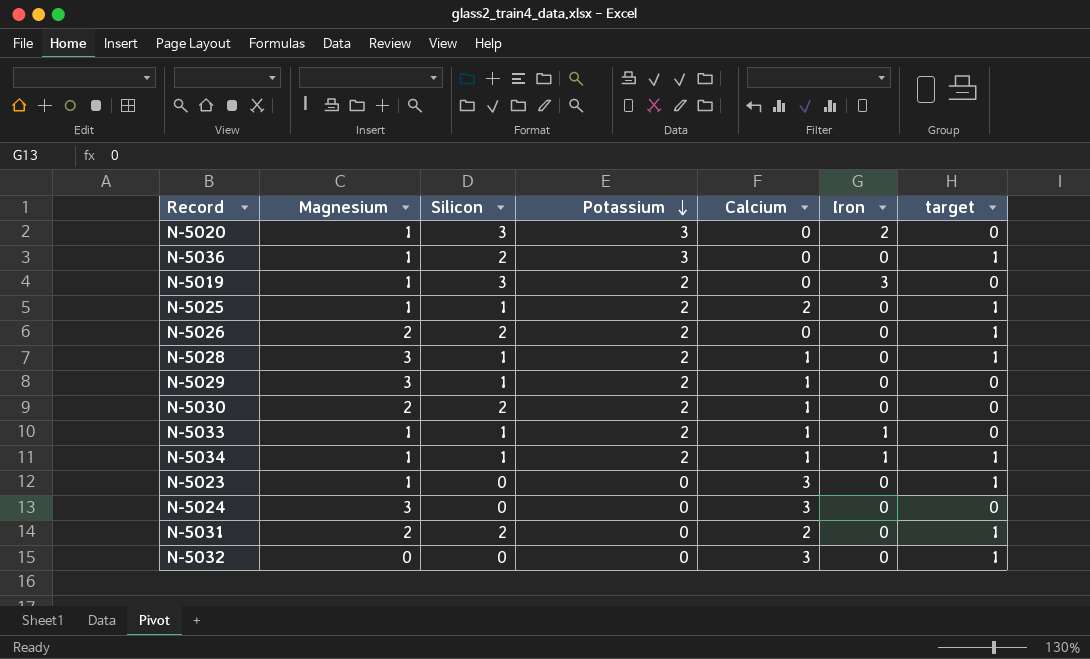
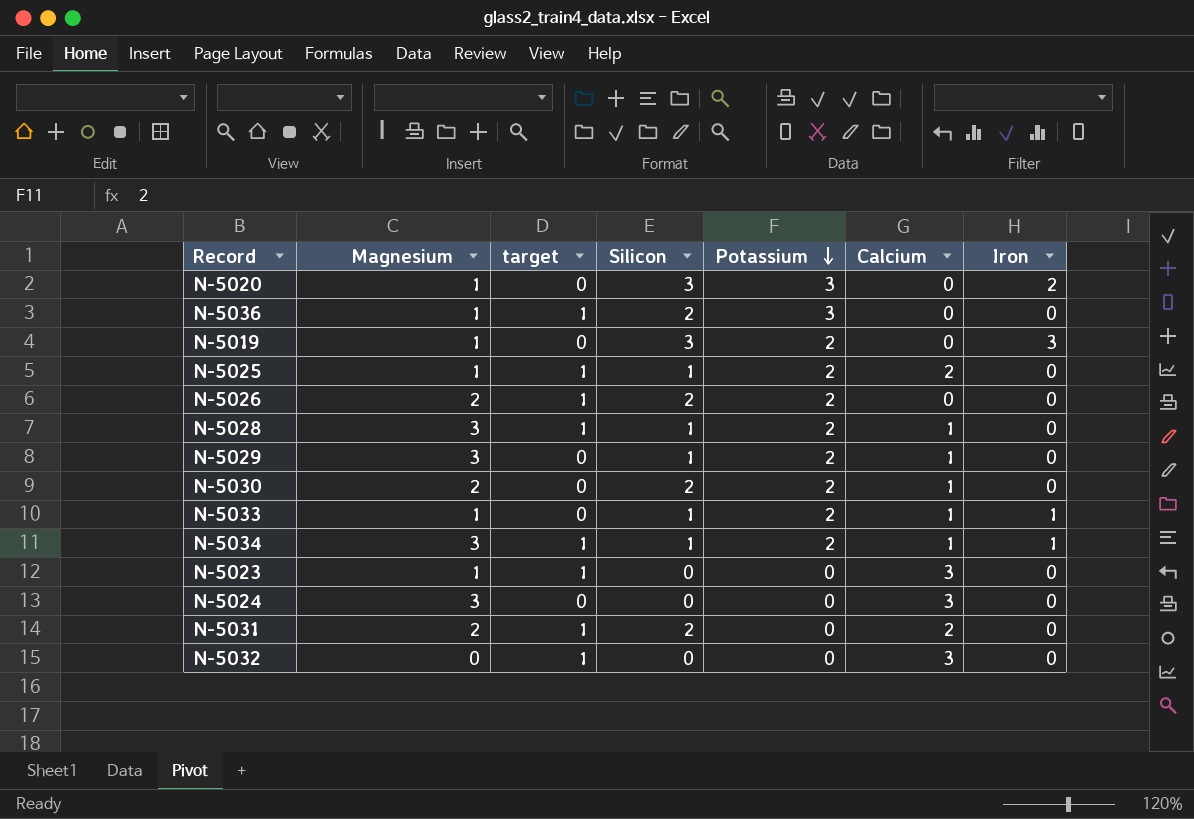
column target | position: 7 -> 3
N-5034 | Magnesium: 1 -> 3

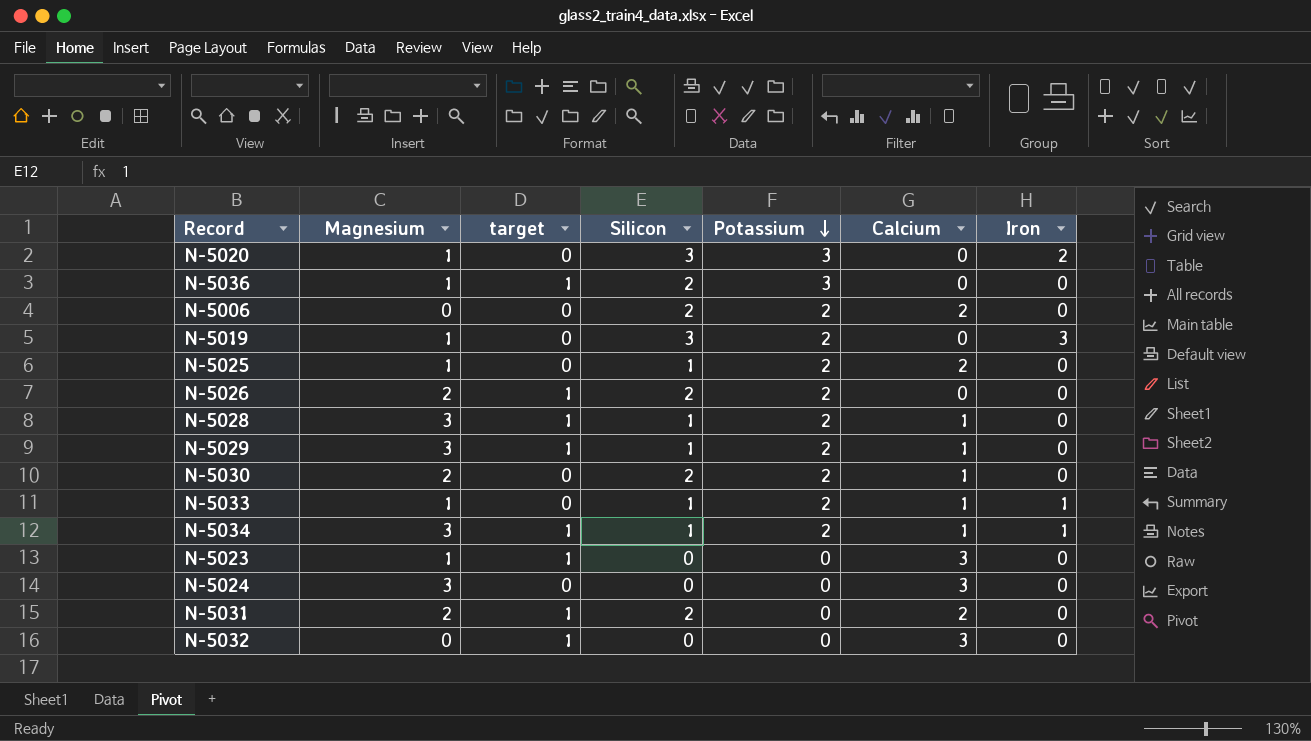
row N-5006: none -> 0 | 0 | 2 | 2 | 2 | 0
N-5025 | target: 1 -> 0
N-5029 | target: 0 -> 1

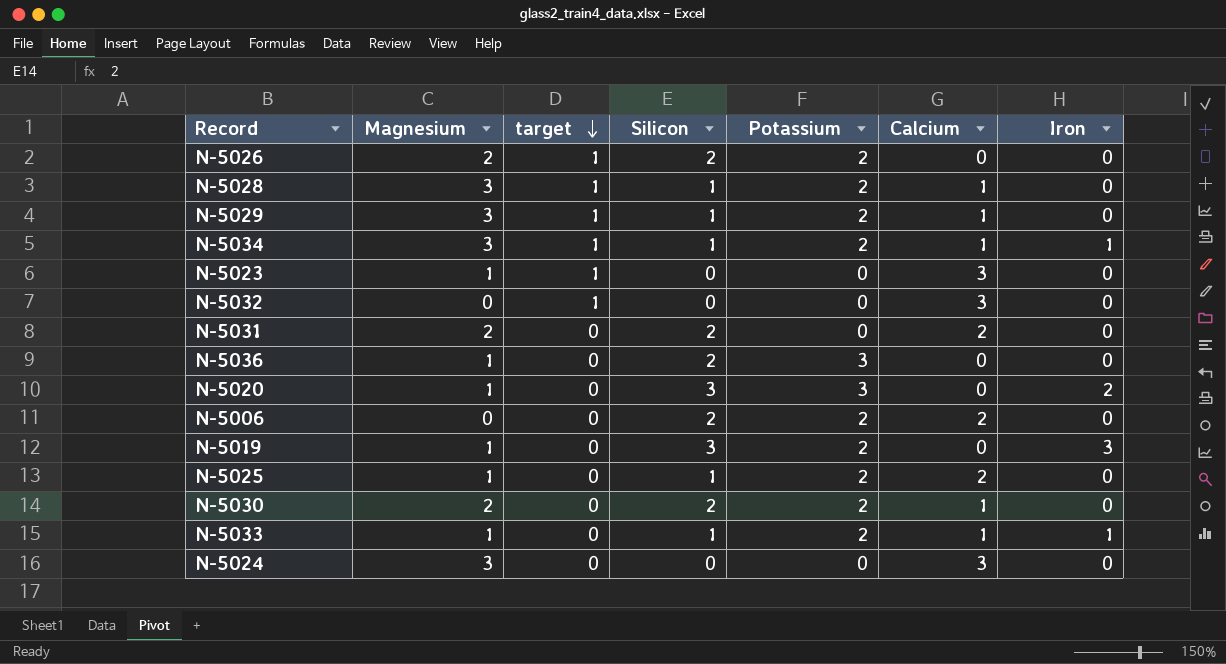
row order: Potassium descending -> target descending
N-5031 | target: 1 -> 0
N-5036 | target: 1 -> 0

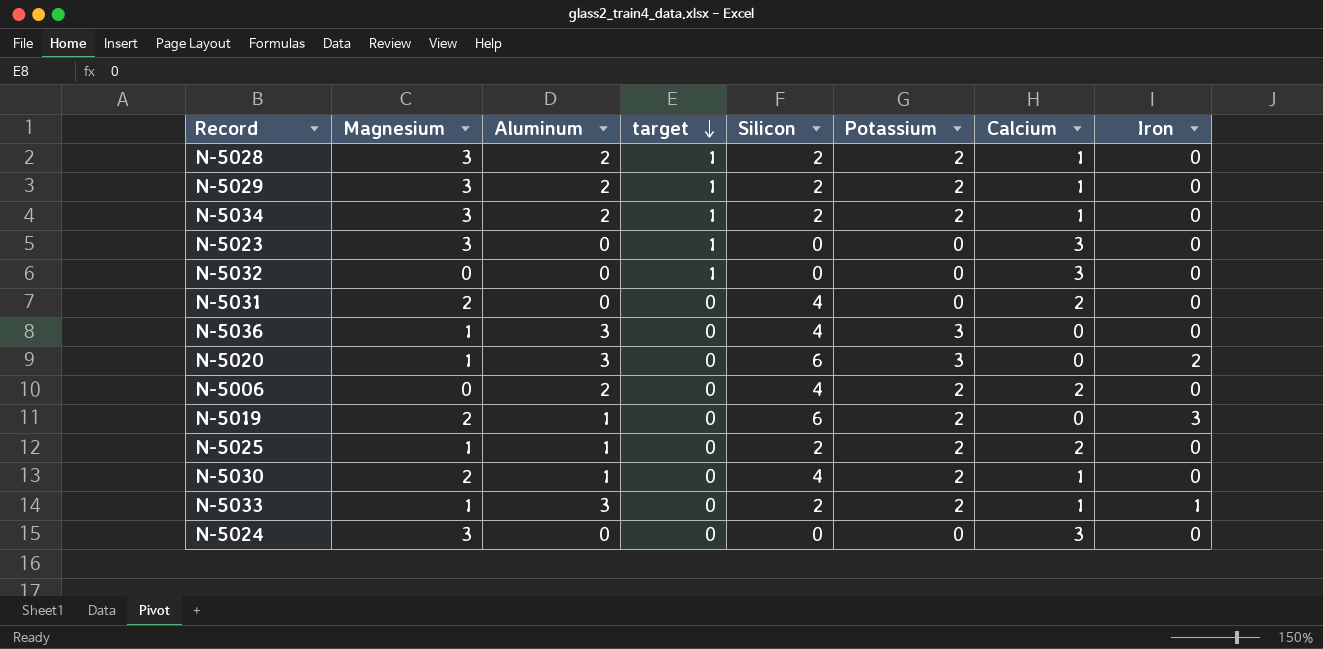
column Aluminum | position: none -> 3
row N-5026: 2 | 1 | 2 | 2 | 0 | 0 -> none
N-5028 | Silicon: 1 -> 2
N-5029 | Silicon: 1 -> 2
N-5034 | Silicon: 1 -> 2
N-5034 | Iron: 1 -> 0
N-5023 | Magnesium: 1 -> 3
N-5031 | Silicon: 2 -> 4
N-5036 | Silicon: 2 -> 4
N-5020 | Silicon: 3 -> 6
N-5006 | Silicon: 2 -> 4
N-5019 | Magnesium: 1 -> 2
N-5019 | Silicon: 3 -> 6
N-5025 | Silicon: 1 -> 2
N-5030 | Silicon: 2 -> 4
N-5033 | Silicon: 1 -> 2

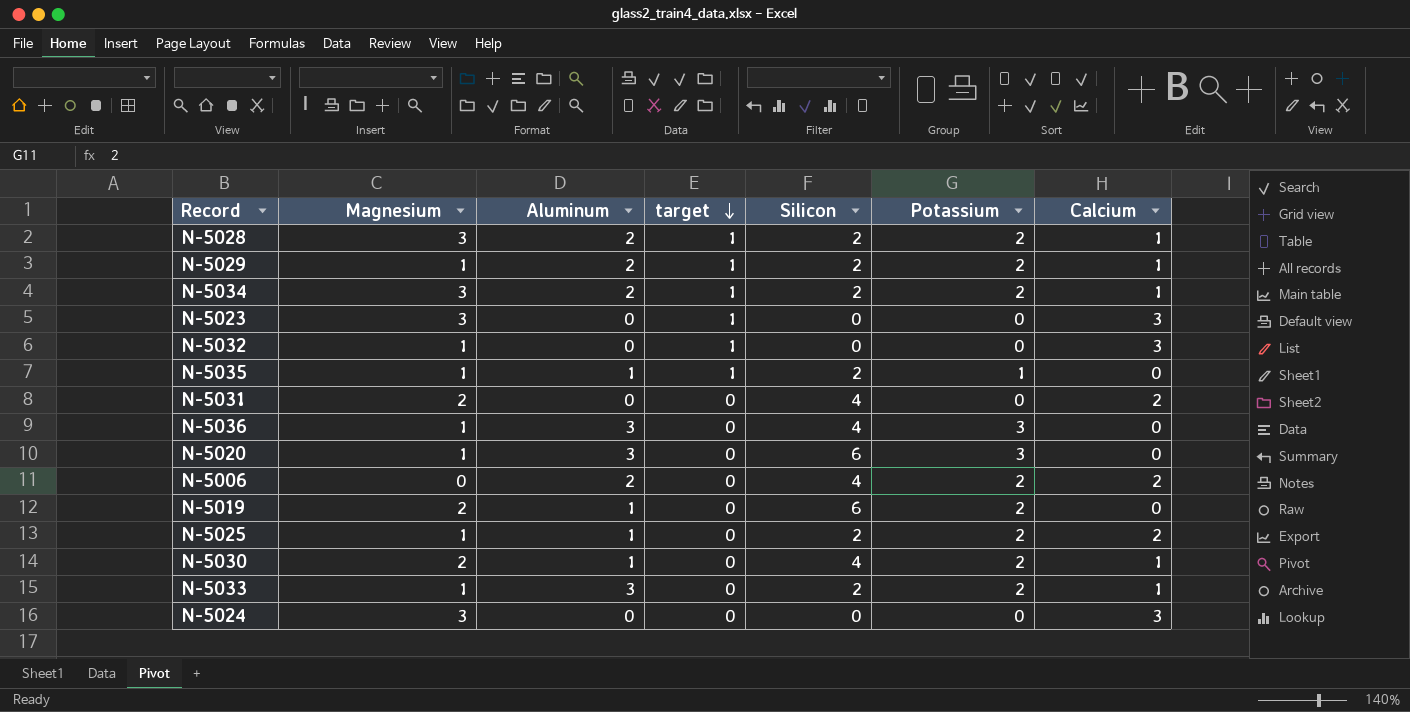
column Iron | position: 8 -> none
N-5029 | Magnesium: 3 -> 1
N-5032 | Magnesium: 0 -> 1
row N-5035: none -> 1 | 1 | 1 | 2 | 1 | 0

